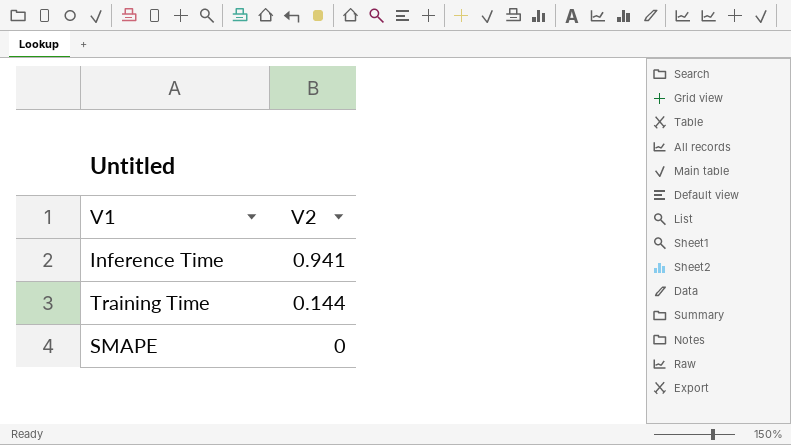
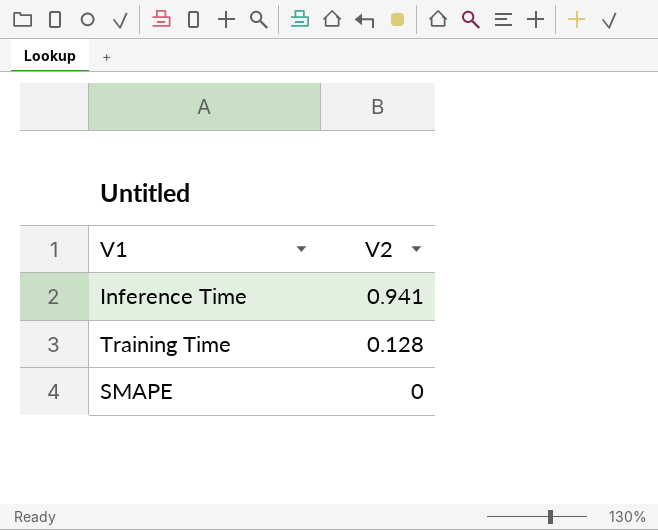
Training Time | V2: 0.144 -> 0.128

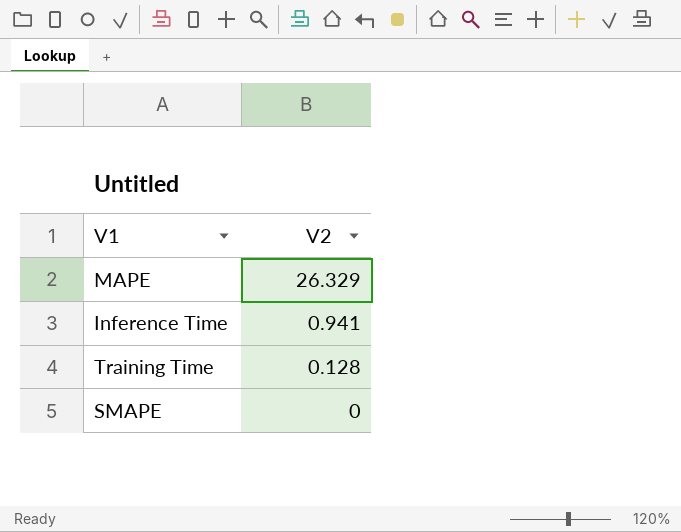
row MAPE: none -> 26.329

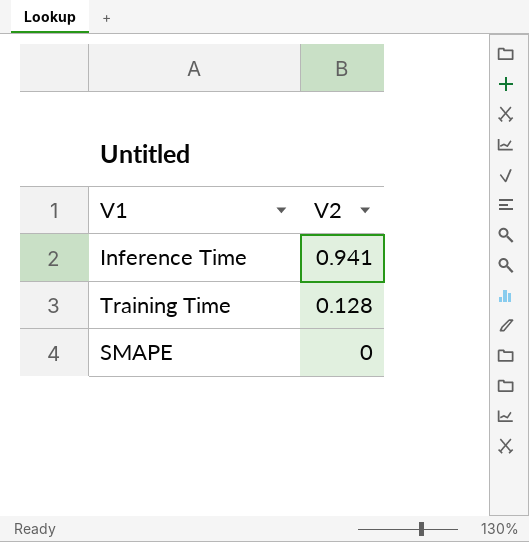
row MAPE: 26.329 -> none

